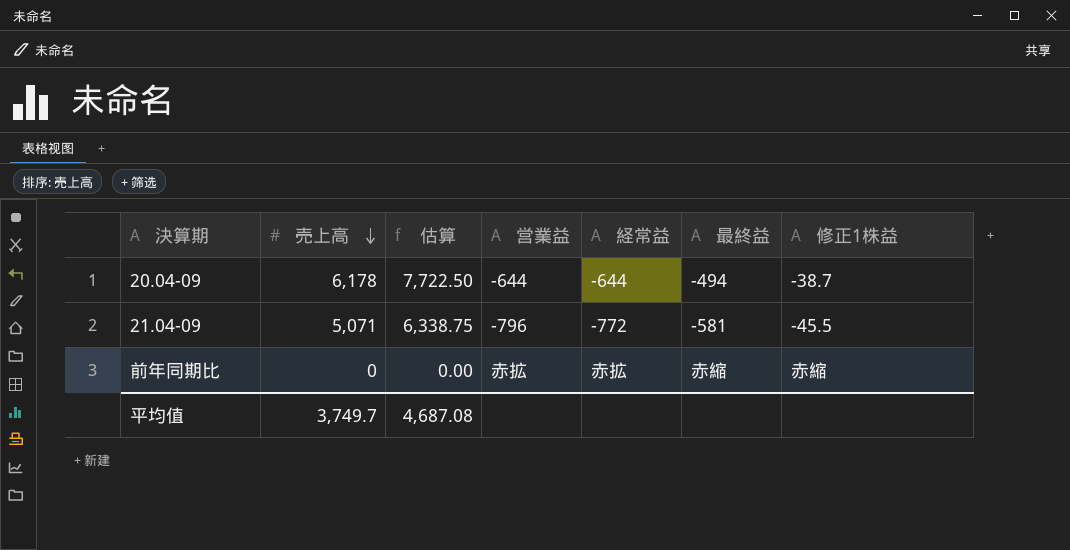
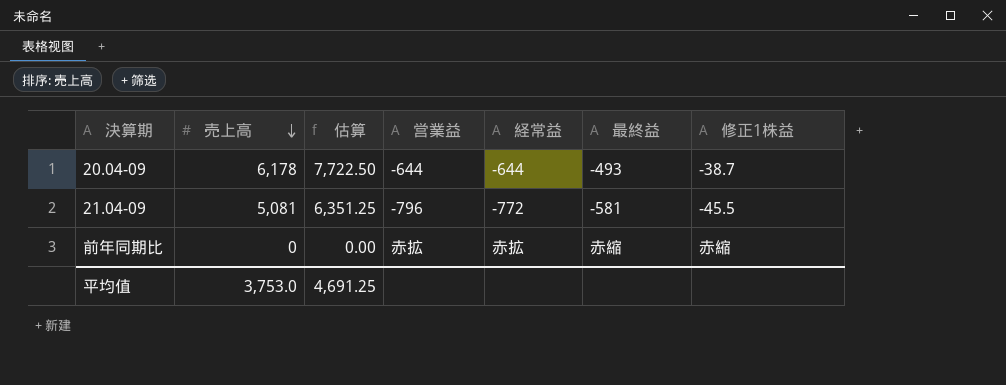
20.04-09 | 最終益: -494 -> -493
21.04-09 | 売上高: 5,071 -> 5,081
21.04-09 | 估算: 6,338.75 -> 6,351.25
平均值 | 売上高: 3,749.7 -> 3,753.0
平均值 | 估算: 4,687.08 -> 4,691.25

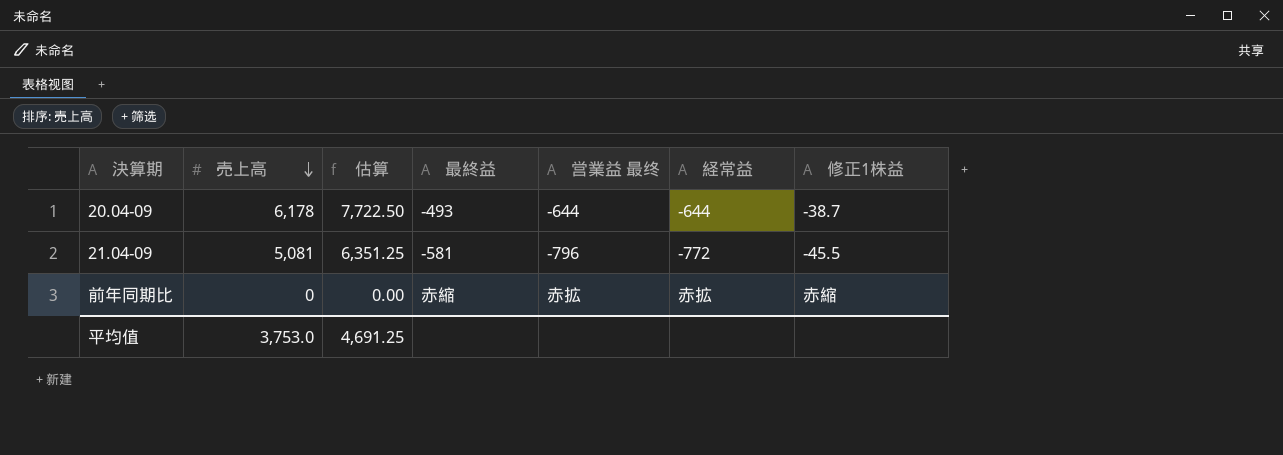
column 最終益 | position: 6 -> 4
column name: 営業益 -> 営業益 最终

